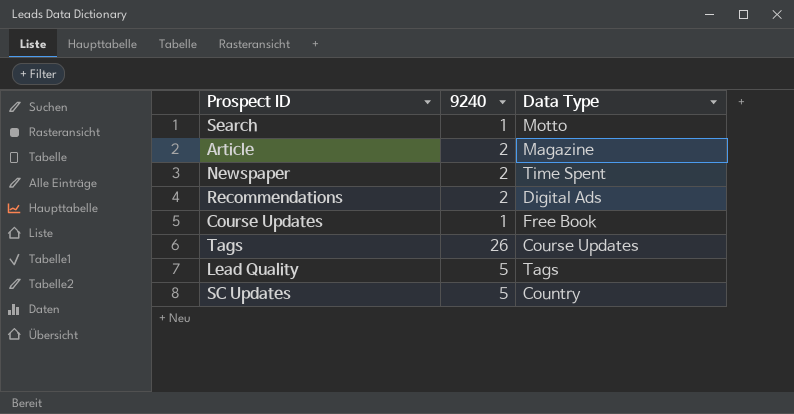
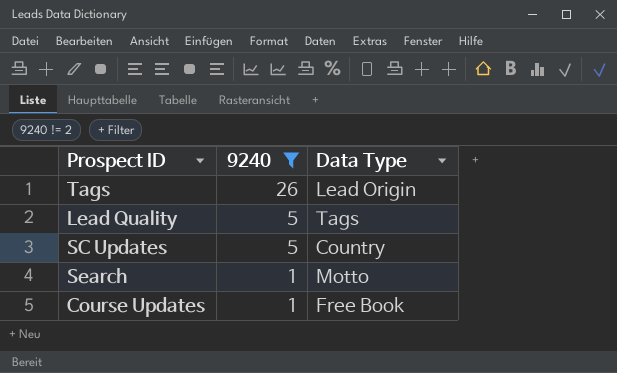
filter: none -> 9240 != 2
row order: none -> 9240 descending
Tags | Data Type: Course Updates -> Lead Origin

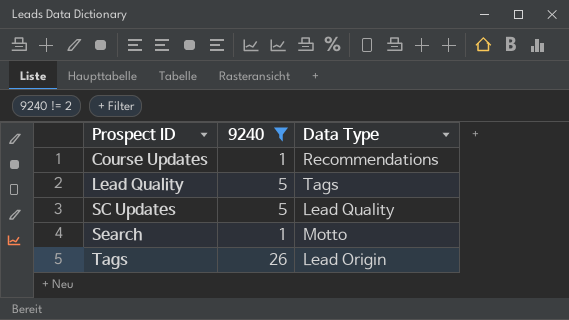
row order: 9240 descending -> Prospect ID ascending
Course Updates | Data Type: Free Book -> Recommendations
SC Updates | Data Type: Country -> Lead Quality

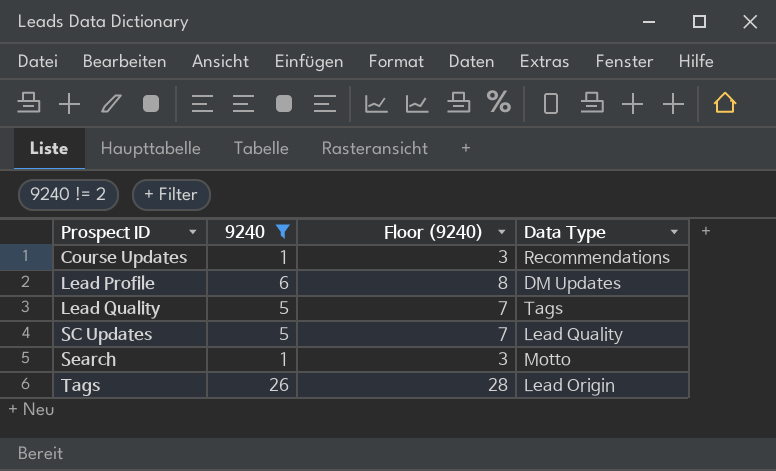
column Floor (9240) | formula: none -> [9240] + 2
row Lead Profile: none -> 6 | 8 | DM Updates

